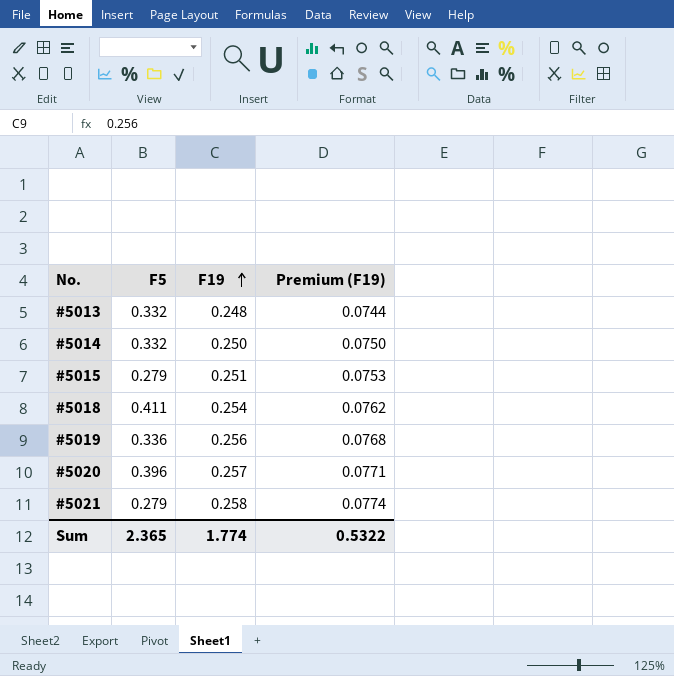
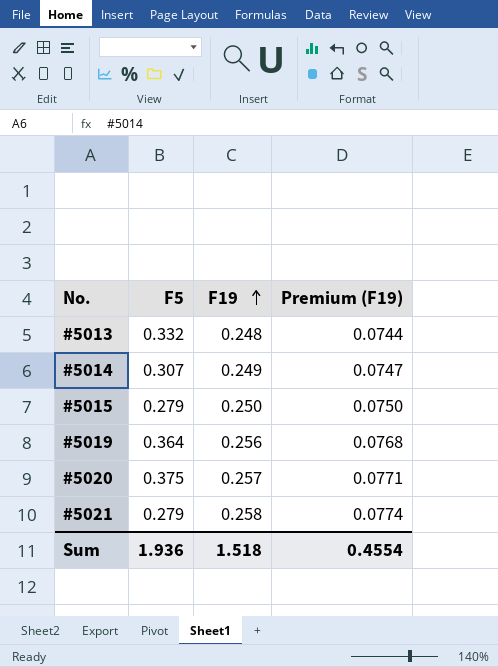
row #5018: 0.411 | 0.254 | 0.0762 -> none
#5014 | F5: 0.332 -> 0.307
#5014 | F19: 0.250 -> 0.249
#5014 | Premium (F19): 0.0750 -> 0.0747
#5015 | F19: 0.251 -> 0.250
#5015 | Premium (F19): 0.0753 -> 0.0750
#5019 | F5: 0.336 -> 0.364
#5020 | F5: 0.396 -> 0.375
Sum | F5: 2.365 -> 1.936
Sum | F19: 1.774 -> 1.518
Sum | Premium (F19): 0.5322 -> 0.4554

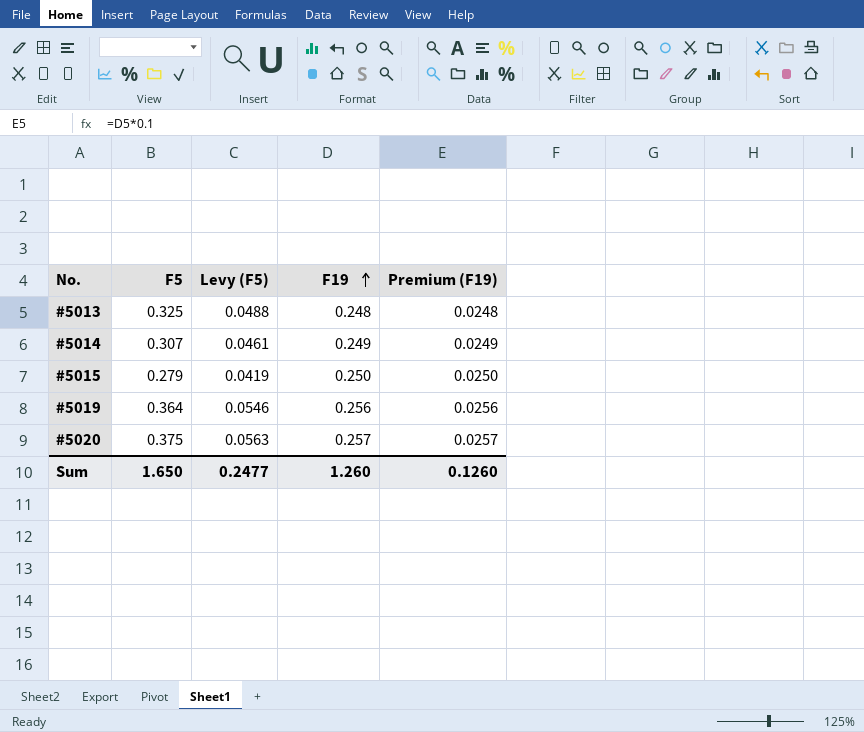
column Levy (F5) | formula: none -> [F5] * 0.15
column Premium (F19) | formula: [F19] * 0.3 -> [F19] * 0.1
row #5021: 0.279 | 0.258 | 0.0774 -> none
#5013 | F5: 0.332 -> 0.325
Sum | F5: 1.936 -> 1.650
Sum | F19: 1.518 -> 1.260
Sum | Premium (F19): 0.4554 -> 0.1260

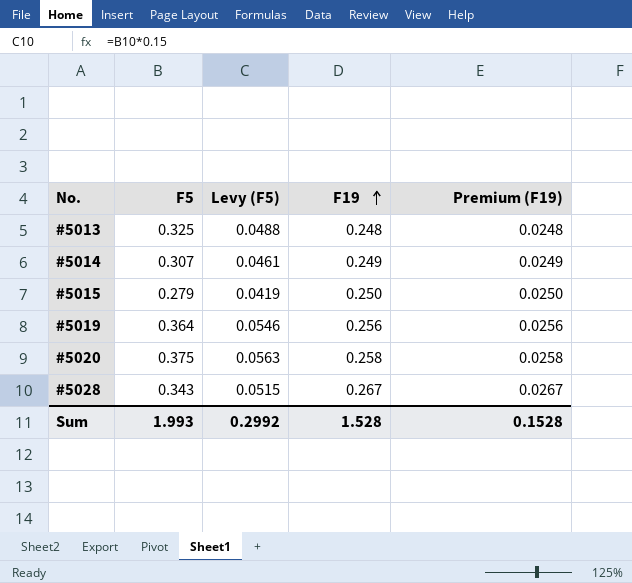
#5020 | F19: 0.257 -> 0.258
#5020 | Premium (F19): 0.0257 -> 0.0258
row #5028: none -> 0.343 | 0.0515 | 0.267 | 0.0267
Sum | F5: 1.650 -> 1.993
Sum | Levy (F5): 0.2477 -> 0.2992
Sum | F19: 1.260 -> 1.528
Sum | Premium (F19): 0.1260 -> 0.1528

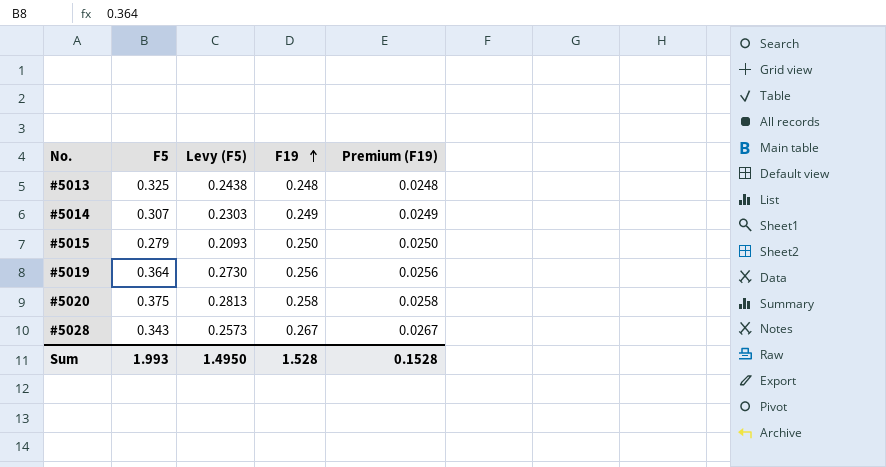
column Levy (F5) | formula: [F5] * 0.15 -> [F5] * 0.75
Sum | Levy (F5): 0.2992 -> 1.4950

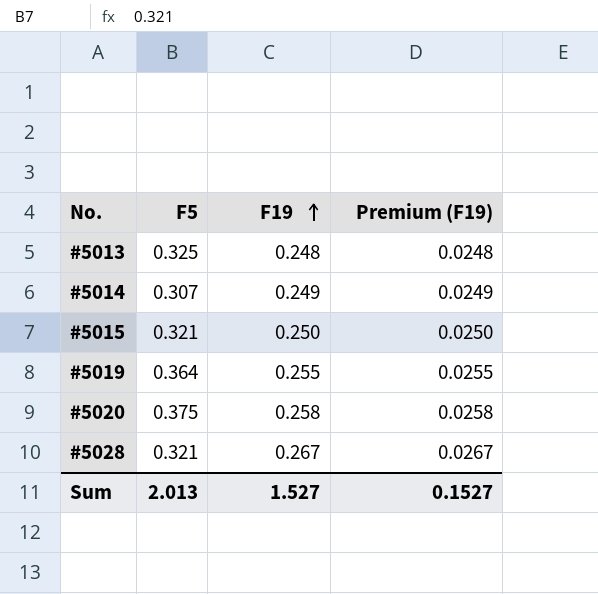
column Levy (F5) | formula: [F5] * 0.75 -> none
#5015 | F5: 0.279 -> 0.321
#5019 | F19: 0.256 -> 0.255
#5019 | Premium (F19): 0.0256 -> 0.0255
#5028 | F5: 0.343 -> 0.321
Sum | F5: 1.993 -> 2.013
Sum | F19: 1.528 -> 1.527
Sum | Premium (F19): 0.1528 -> 0.1527

